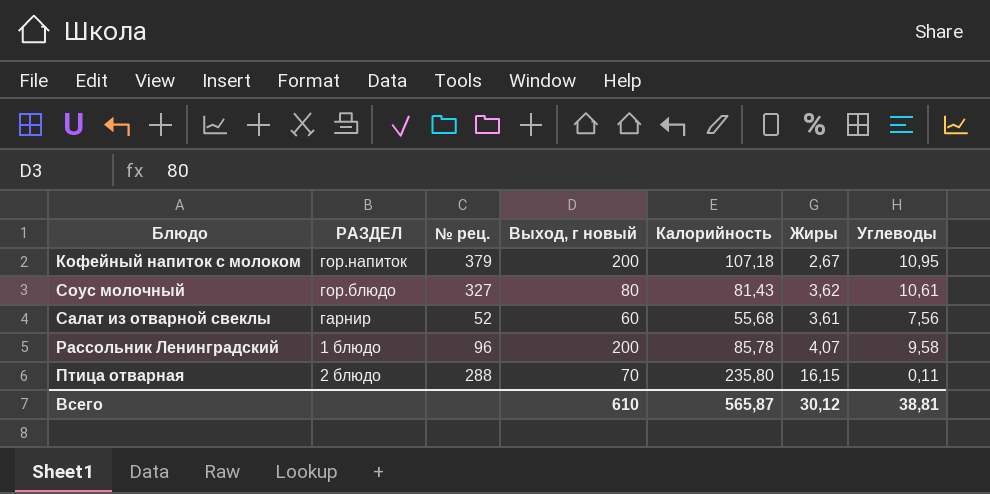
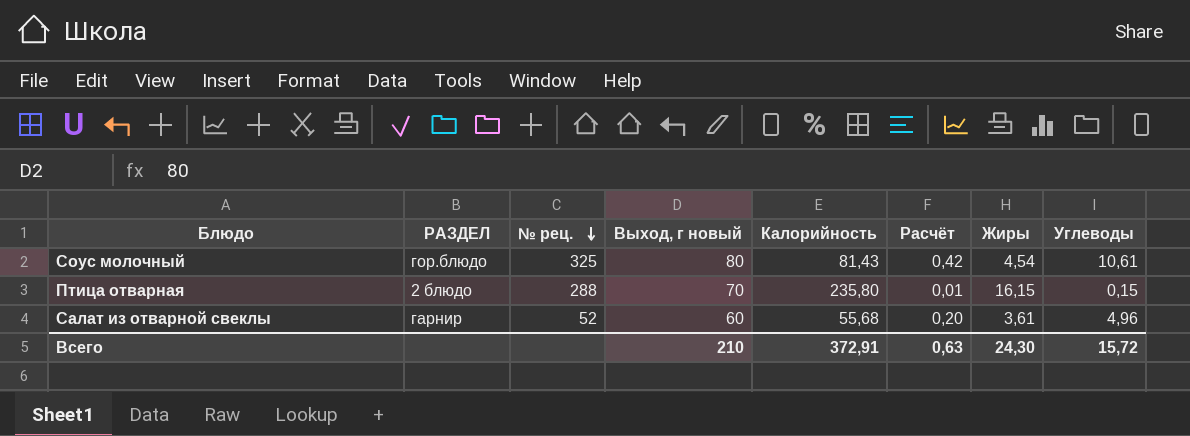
row order: none -> № рец. descending
column Расчёт | formula: none -> [Углеводы] * 0,04
row Кофейный напиток с молоком: гор.напиток | 379 | 200 | 107,18 | 2,67 | 10,95 -> none
row Рассольник Ленинградский: 1 блюдо | 96 | 200 | 85,78 | 4,07 | 9,58 -> none
Соус молочный | № рец.: 327 -> 325
Соус молочный | Жиры: 3,62 -> 4,54
Птица отварная | Углеводы: 0,11 -> 0,15
Салат из отварной свеклы | Углеводы: 7,56 -> 4,96
Всего | Выход, г новый: 610 -> 210
Всего | Калорийность: 565,87 -> 372,91
Всего | Жиры: 30,12 -> 24,30
Всего | Углеводы: 38,81 -> 15,72

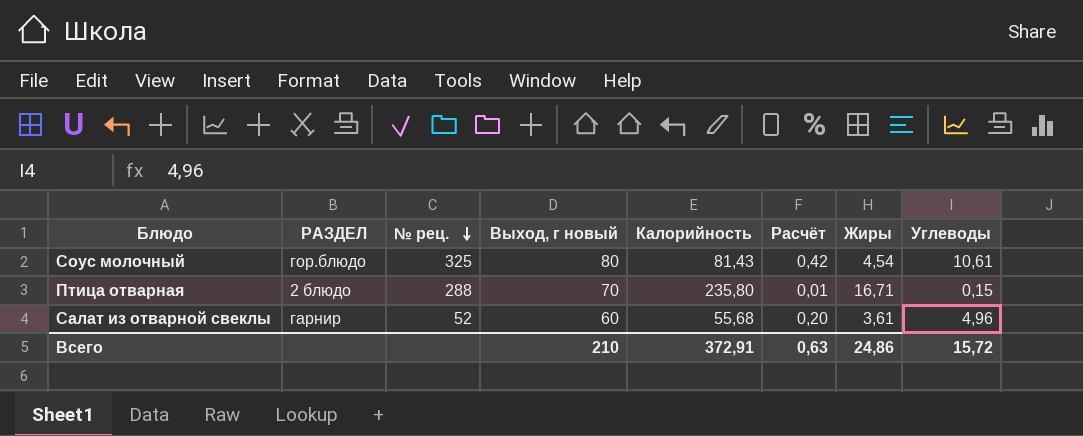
Птица отварная | Жиры: 16,15 -> 16,71
Всего | Жиры: 24,30 -> 24,86

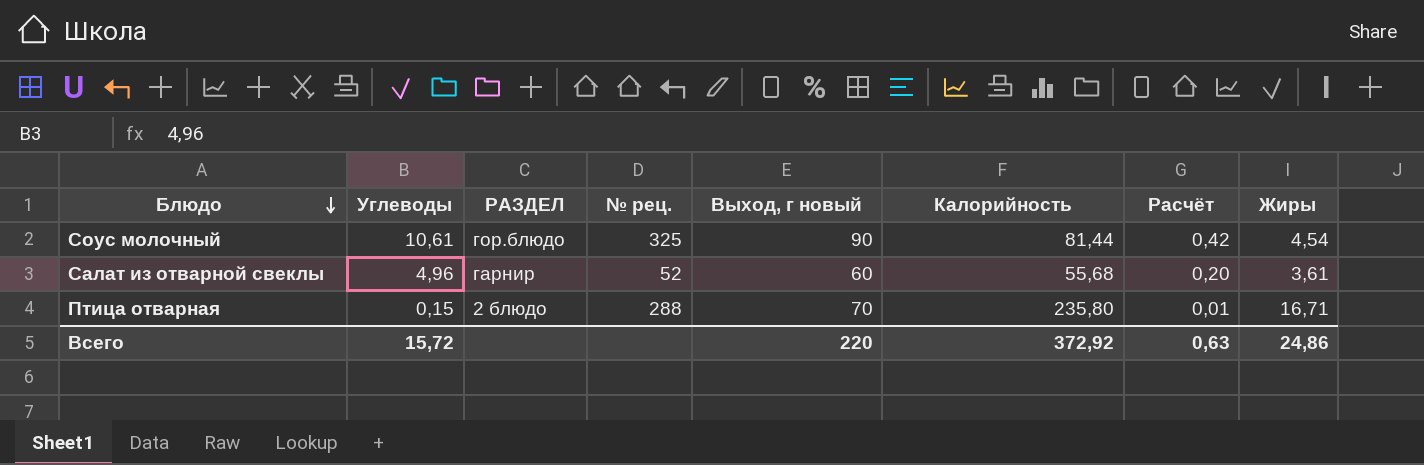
row order: № рец. descending -> Блюдо descending
column Углеводы | position: 8 -> 2
Соус молочный | Выход, г новый: 80 -> 90
Соус молочный | Калорийность: 81,43 -> 81,44
Всего | Выход, г новый: 210 -> 220
Всего | Калорийность: 372,91 -> 372,92

